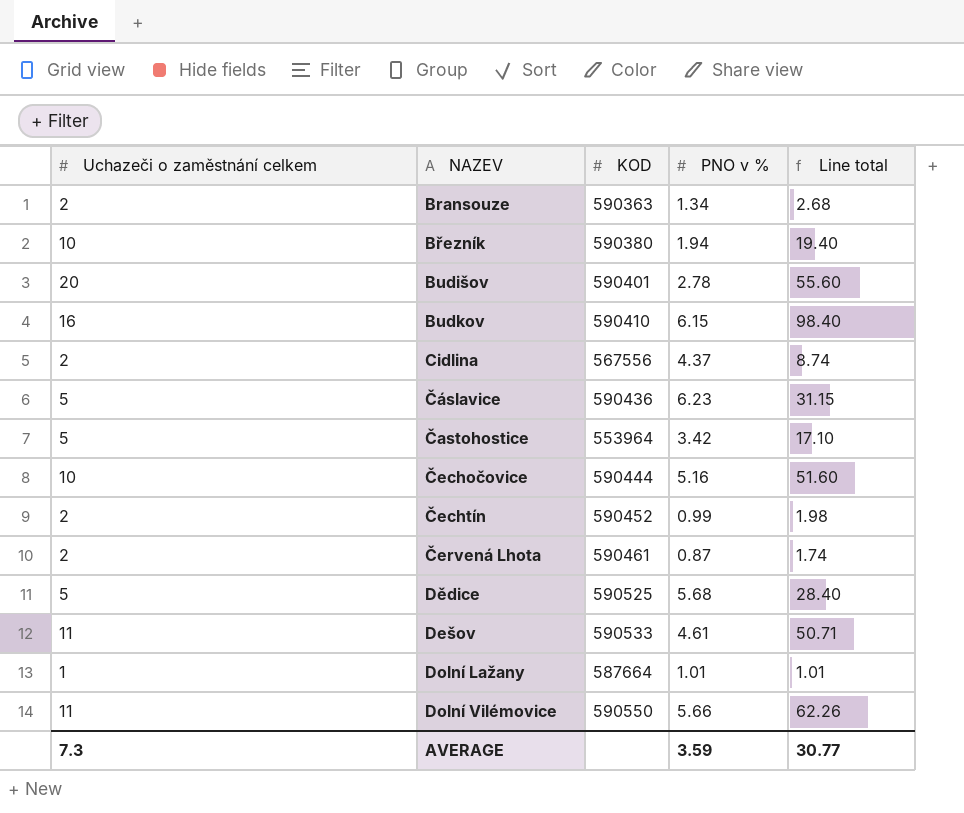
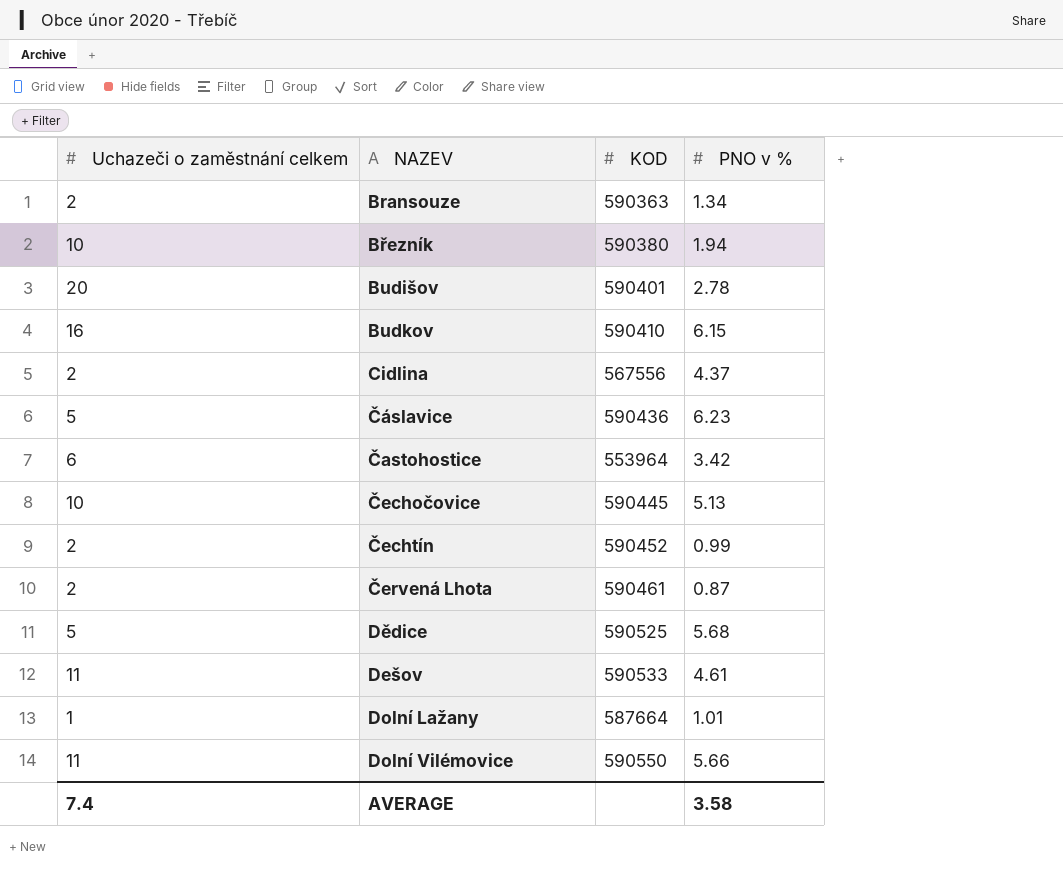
column Line total | formula: [Uchazeči o zaměstnání celkem] * [PNO v %] -> none
Častohostice | Uchazeči o zaměstnání celkem: 5 -> 6
Čechočovice | KOD: 590444 -> 590445
Čechočovice | PNO v %: 5.16 -> 5.13
AVERAGE | Uchazeči o zaměstnání celkem: 7.3 -> 7.4
AVERAGE | PNO v %: 3.59 -> 3.58

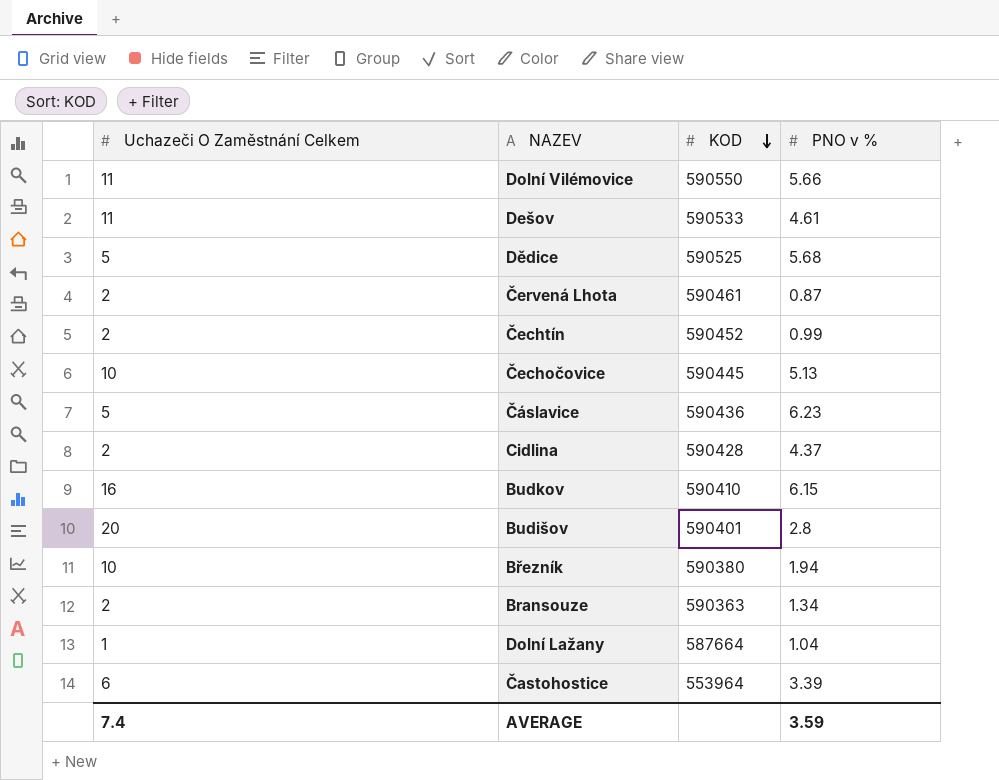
row order: none -> KOD descending
column name: Uchazeči o zaměstnání celkem -> Uchazeči O Zaměstnání Celkem
Cidlina | KOD: 567556 -> 590428
Budišov | PNO v %: 2.78 -> 2.8
Dolní Lažany | PNO v %: 1.01 -> 1.04
Častohostice | PNO v %: 3.42 -> 3.39
AVERAGE | PNO v %: 3.58 -> 3.59

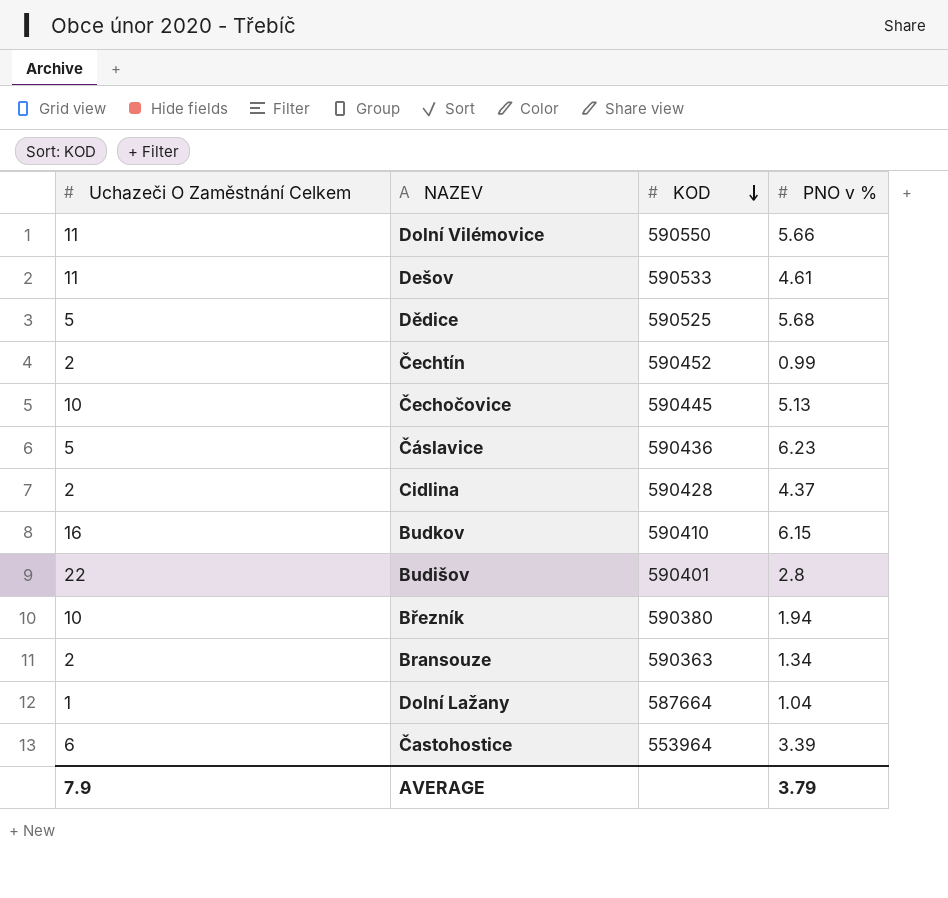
row Červená Lhota: 2 | 590461 | 0.87 -> none
Budišov | Uchazeči O Zaměstnání Celkem: 20 -> 22
AVERAGE | Uchazeči O Zaměstnání Celkem: 7.4 -> 7.9
AVERAGE | PNO v %: 3.59 -> 3.79

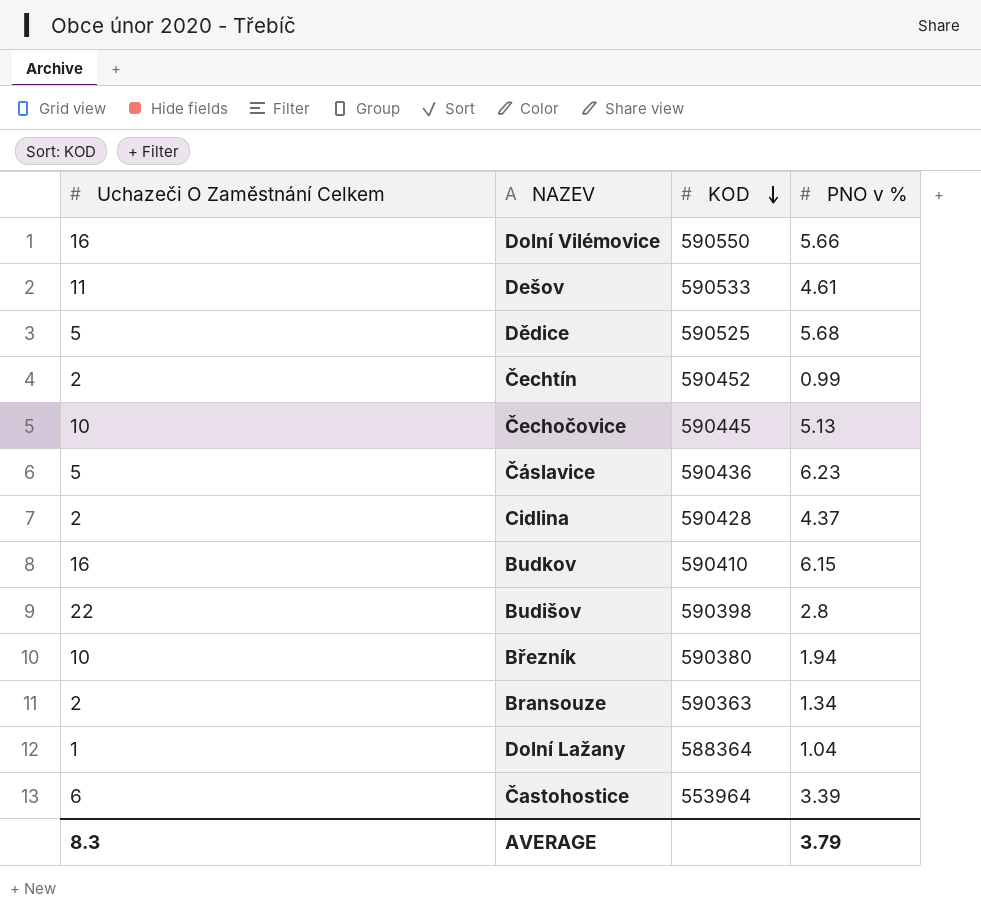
Dolní Vilémovice | Uchazeči O Zaměstnání Celkem: 11 -> 16
Budišov | KOD: 590401 -> 590398
Dolní Lažany | KOD: 587664 -> 588364
AVERAGE | Uchazeči O Zaměstnání Celkem: 7.9 -> 8.3

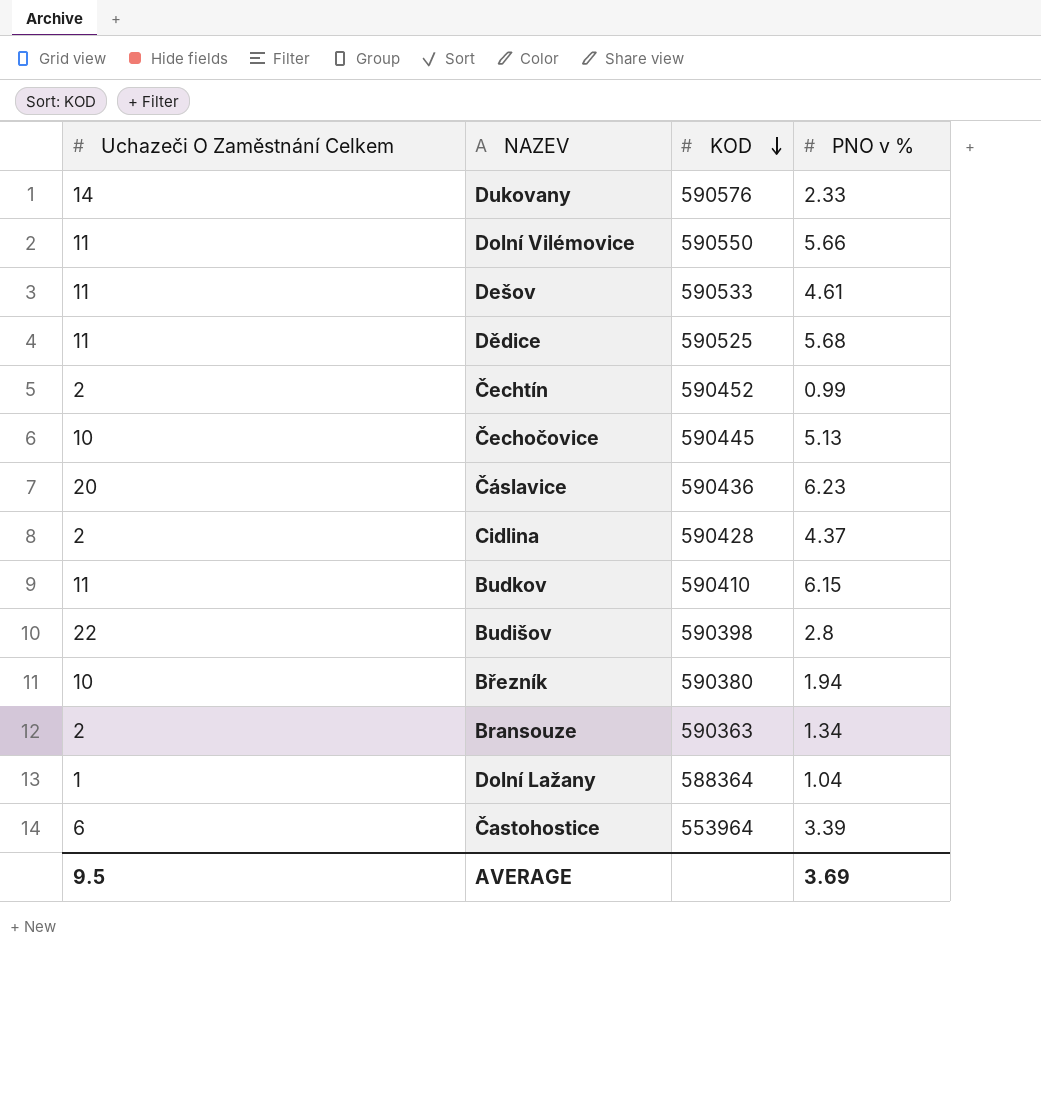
row Dukovany: none -> 14 | 590576 | 2.33
Dolní Vilémovice | Uchazeči O Zaměstnání Celkem: 16 -> 11
Dědice | Uchazeči O Zaměstnání Celkem: 5 -> 11
Čáslavice | Uchazeči O Zaměstnání Celkem: 5 -> 20
Budkov | Uchazeči O Zaměstnání Celkem: 16 -> 11
AVERAGE | Uchazeči O Zaměstnání Celkem: 8.3 -> 9.5
AVERAGE | PNO v %: 3.79 -> 3.69

